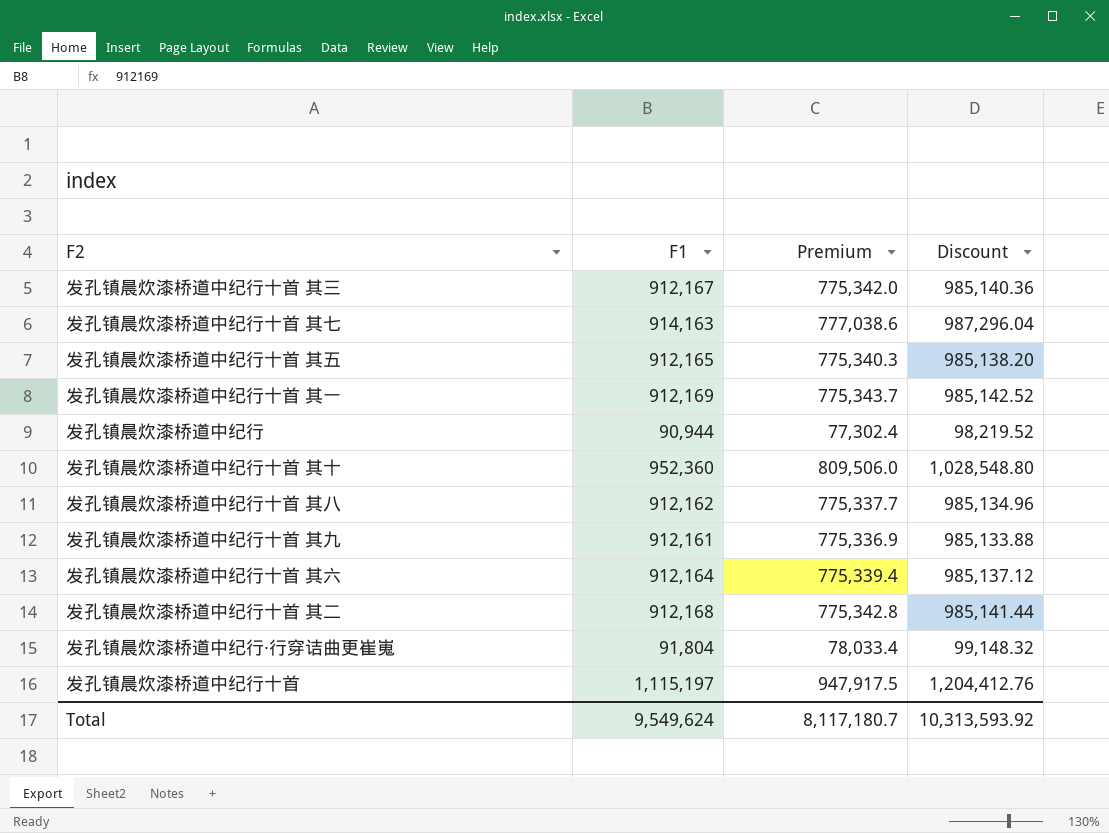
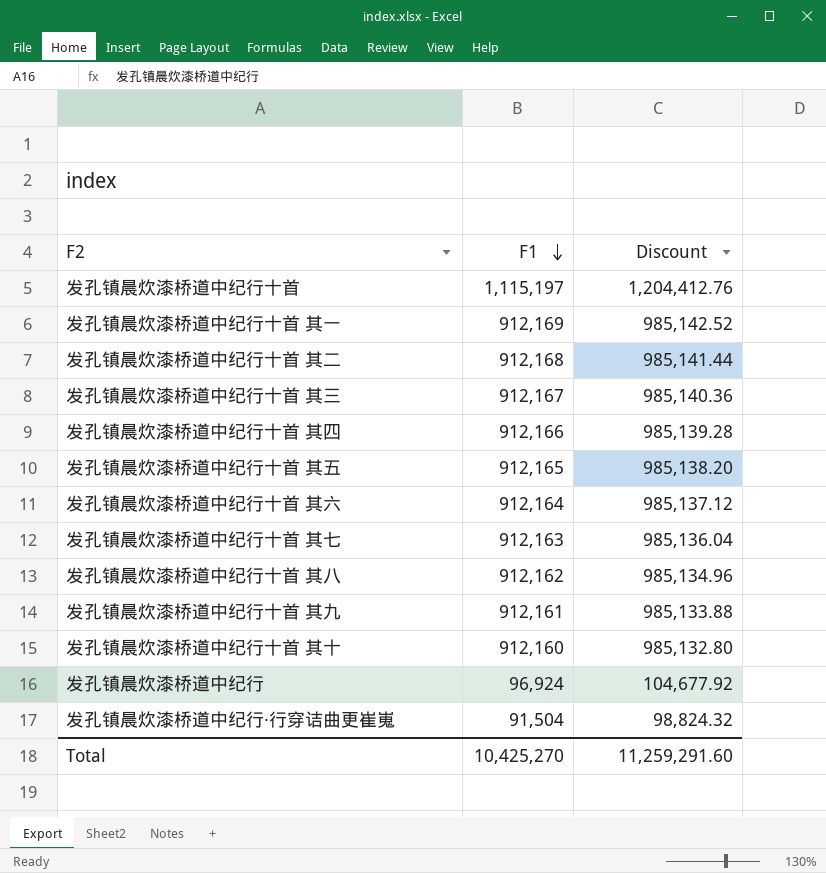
row order: none -> F1 descending
column Premium | formula: [F1] * 0.85 -> none
row 发孔镇晨炊漆桥道中纪行十首 其四: none -> 912,166 | 985,139.28
发孔镇晨炊漆桥道中纪行十首 其七 | F1: 914,163 -> 912,163
发孔镇晨炊漆桥道中纪行十首 其七 | Discount: 987,296.04 -> 985,136.04
发孔镇晨炊漆桥道中纪行十首 其十 | F1: 952,360 -> 912,160
发孔镇晨炊漆桥道中纪行十首 其十 | Discount: 1,028,548.80 -> 985,132.80
发孔镇晨炊漆桥道中纪行 | F1: 90,944 -> 96,924
发孔镇晨炊漆桥道中纪行 | Discount: 98,219.52 -> 104,677.92
发孔镇晨炊漆桥道中纪行·行穿诘曲更崔嵬 | F1: 91,804 -> 91,504
发孔镇晨炊漆桥道中纪行·行穿诘曲更崔嵬 | Discount: 99,148.32 -> 98,824.32
Total | F1: 9,549,624 -> 10,425,270
Total | Discount: 10,313,593.92 -> 11,259,291.60

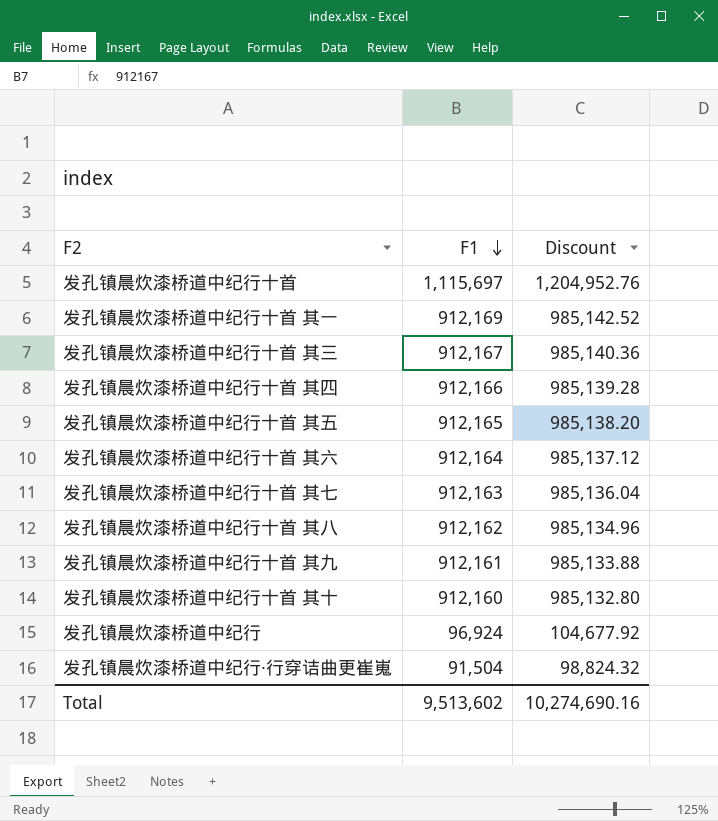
row 发孔镇晨炊漆桥道中纪行十首 其二: 912,168 | 985,141.44 -> none
发孔镇晨炊漆桥道中纪行十首 | F1: 1,115,197 -> 1,115,697
发孔镇晨炊漆桥道中纪行十首 | Discount: 1,204,412.76 -> 1,204,952.76
Total | F1: 10,425,270 -> 9,513,602
Total | Discount: 11,259,291.60 -> 10,274,690.16

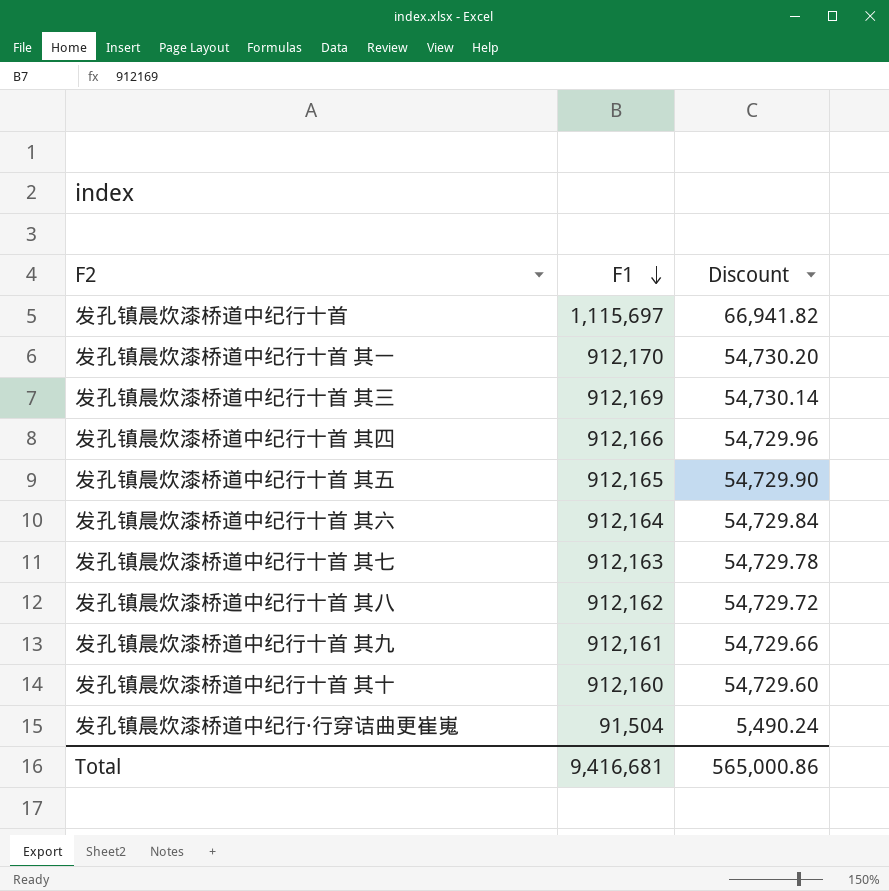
column Discount | formula: [F1] * 1.08 -> [F1] * 0.06
row 发孔镇晨炊漆桥道中纪行: 96,924 | 104,677.92 -> none
发孔镇晨炊漆桥道中纪行十首 其一 | F1: 912,169 -> 912,170
发孔镇晨炊漆桥道中纪行十首 其三 | F1: 912,167 -> 912,169
Total | F1: 9,513,602 -> 9,416,681
Total | Discount: 10,274,690.16 -> 565,000.86

